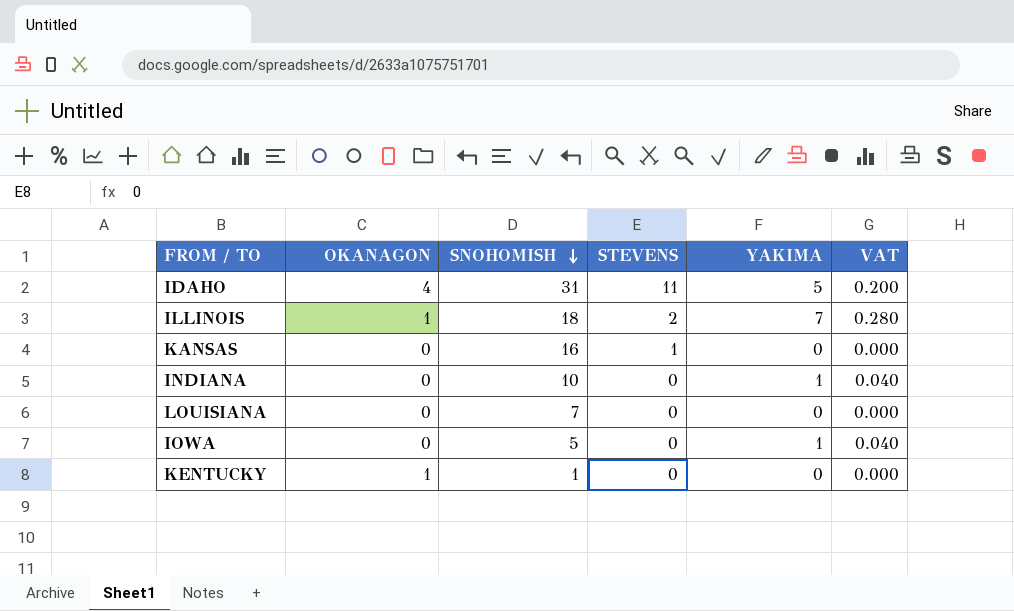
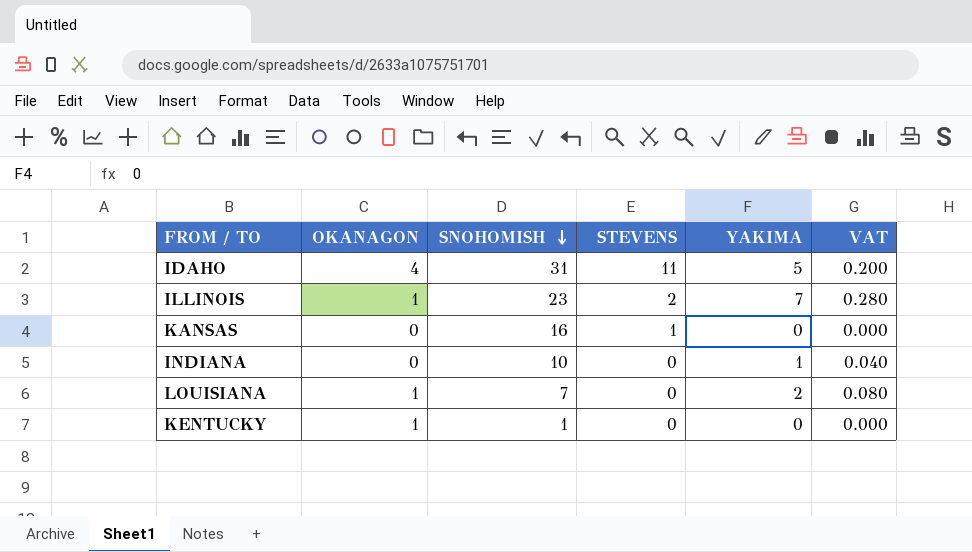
row IOWA: 0 | 5 | 0 | 1 | 0.040 -> none
ILLINOIS | SNOHOMISH: 18 -> 23
LOUISIANA | OKANAGON: 0 -> 1
LOUISIANA | YAKIMA: 0 -> 2
LOUISIANA | VAT: 0.000 -> 0.080

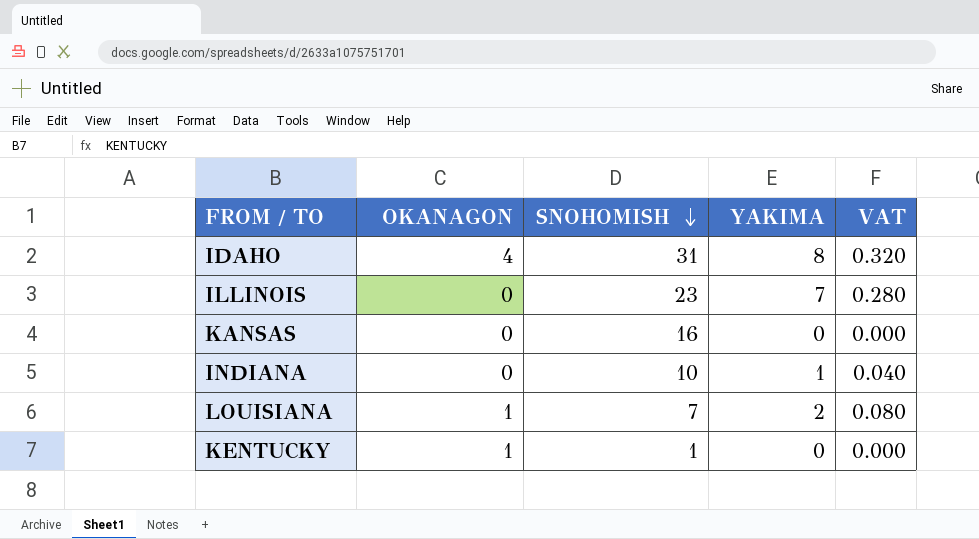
column STEVENS | position: 4 -> none
IDAHO | YAKIMA: 5 -> 8
IDAHO | VAT: 0.200 -> 0.320
ILLINOIS | OKANAGON: 1 -> 0

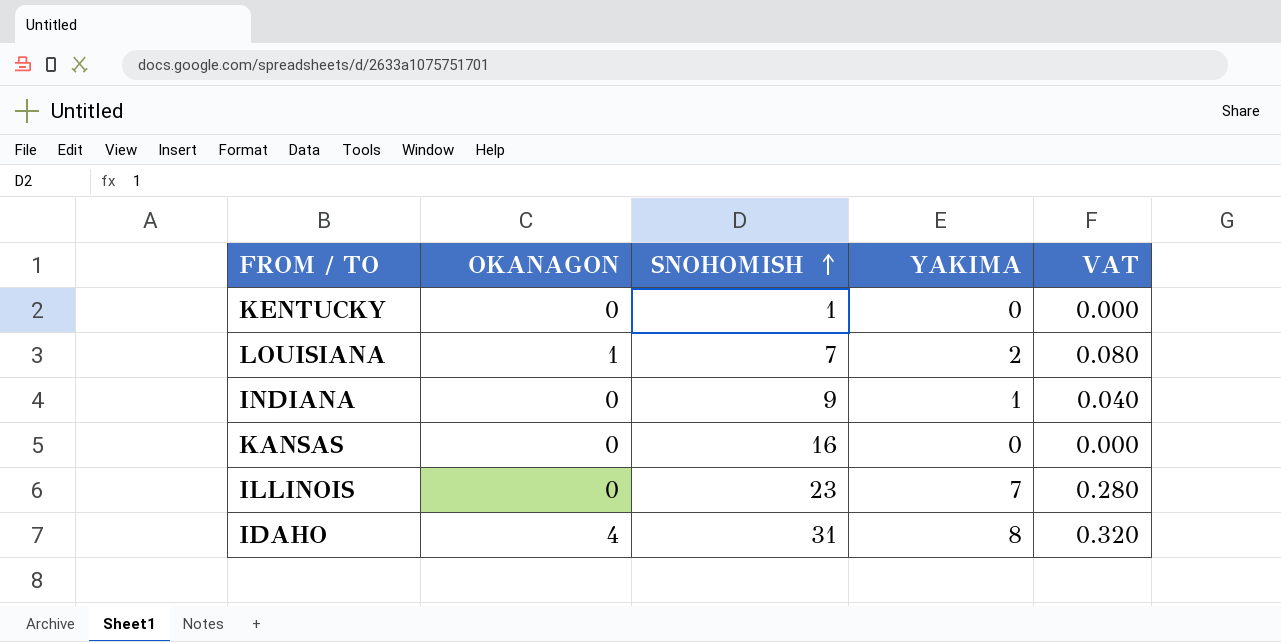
row order: SNOHOMISH descending -> SNOHOMISH ascending
KENTUCKY | OKANAGON: 1 -> 0
INDIANA | SNOHOMISH: 10 -> 9

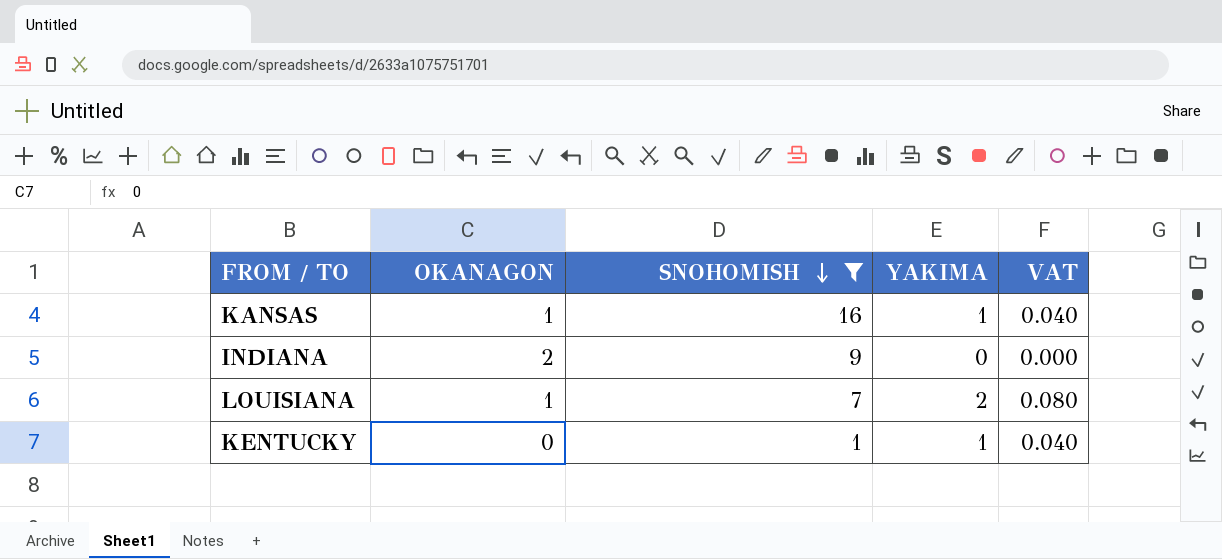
filter: none -> SNOHOMISH <= 16
row order: SNOHOMISH ascending -> SNOHOMISH descending
KANSAS | OKANAGON: 0 -> 1
KANSAS | YAKIMA: 0 -> 1
KANSAS | VAT: 0.000 -> 0.040
INDIANA | OKANAGON: 0 -> 2
INDIANA | YAKIMA: 1 -> 0
INDIANA | VAT: 0.040 -> 0.000
KENTUCKY | YAKIMA: 0 -> 1
KENTUCKY | VAT: 0.000 -> 0.040

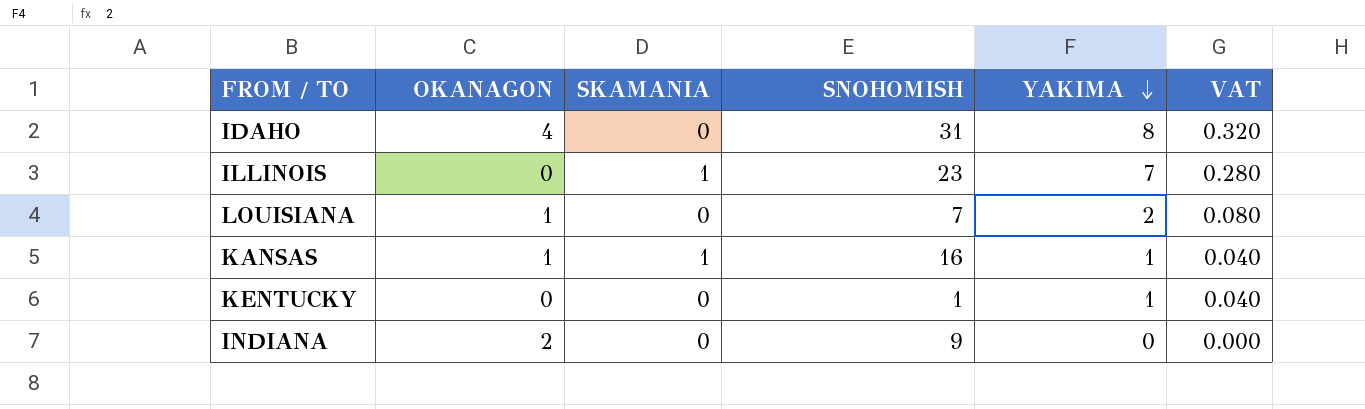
filter: SNOHOMISH <= 16 -> none
row order: SNOHOMISH descending -> YAKIMA descending
column SKAMANIA | position: none -> 3

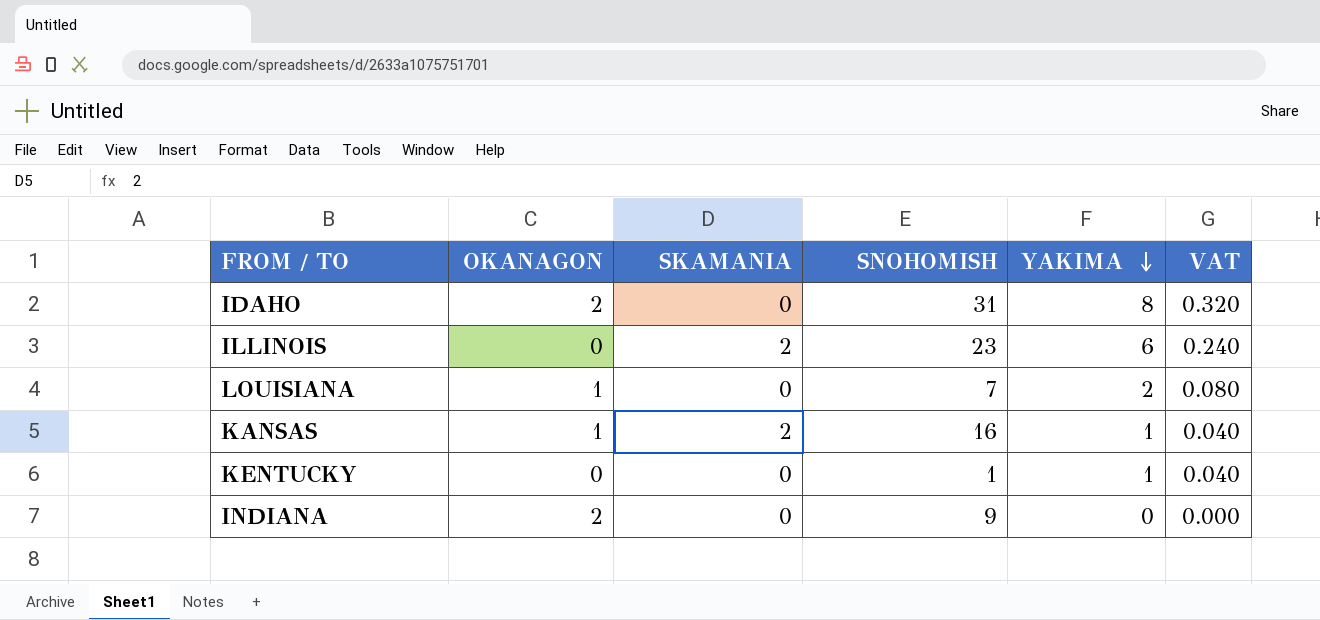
IDAHO | OKANAGON: 4 -> 2
ILLINOIS | SKAMANIA: 1 -> 2
ILLINOIS | YAKIMA: 7 -> 6
ILLINOIS | VAT: 0.280 -> 0.240
KANSAS | SKAMANIA: 1 -> 2

